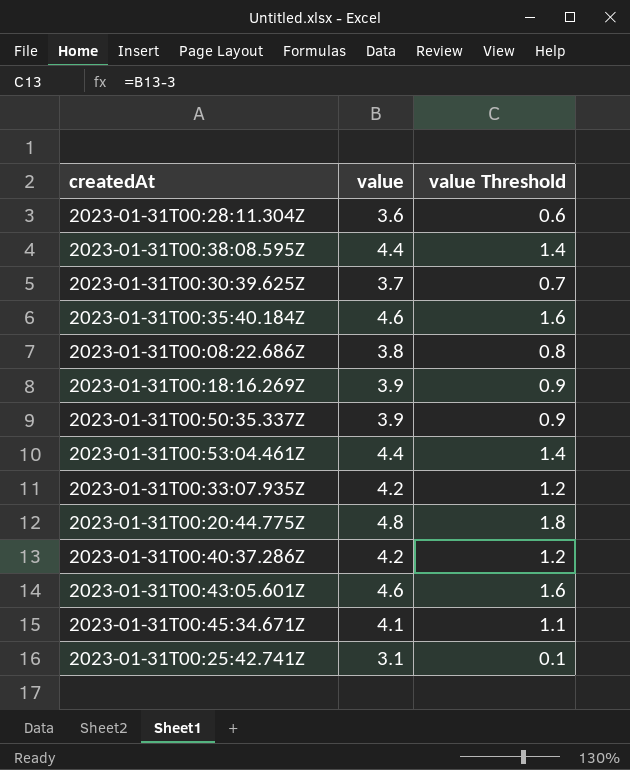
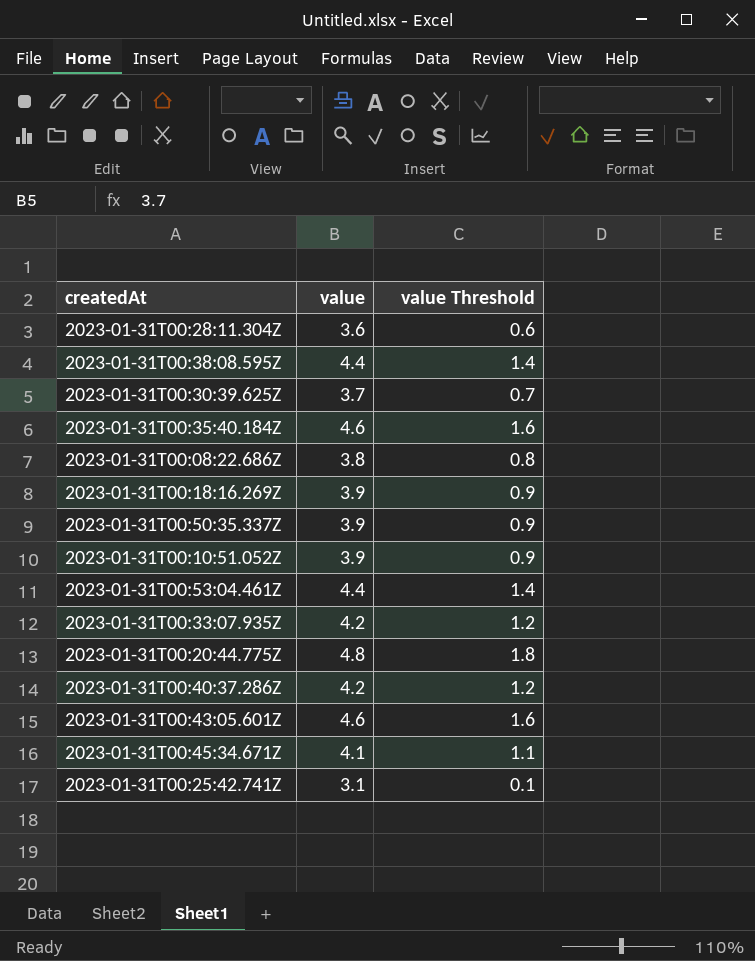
row 2023-01-31T00:10:51.052Z: none -> 3.9 | 0.9

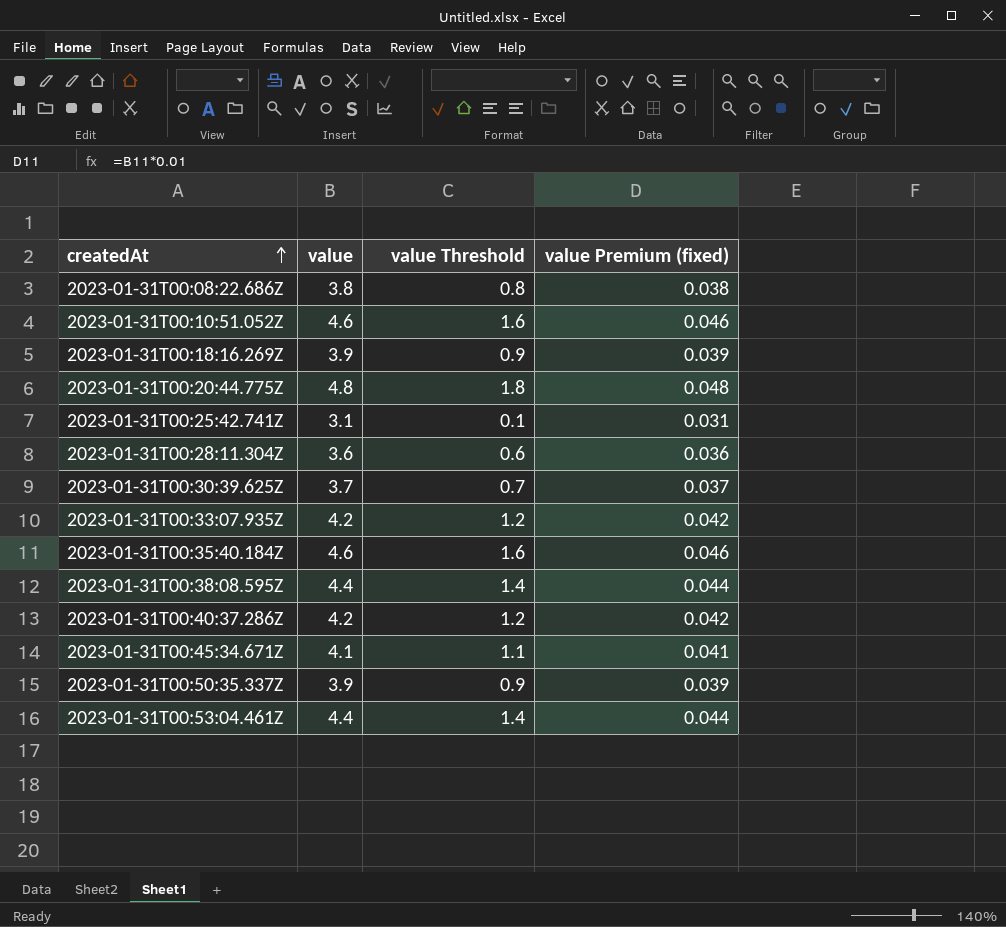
row order: none -> createdAt ascending
column value Premium (fixed) | formula: none -> [value] * 0.01
row 2023-01-31T00:43:05.601Z: 4.6 | 1.6 -> none
2023-01-31T00:10:51.052Z | value: 3.9 -> 4.6
2023-01-31T00:10:51.052Z | value Threshold: 0.9 -> 1.6

